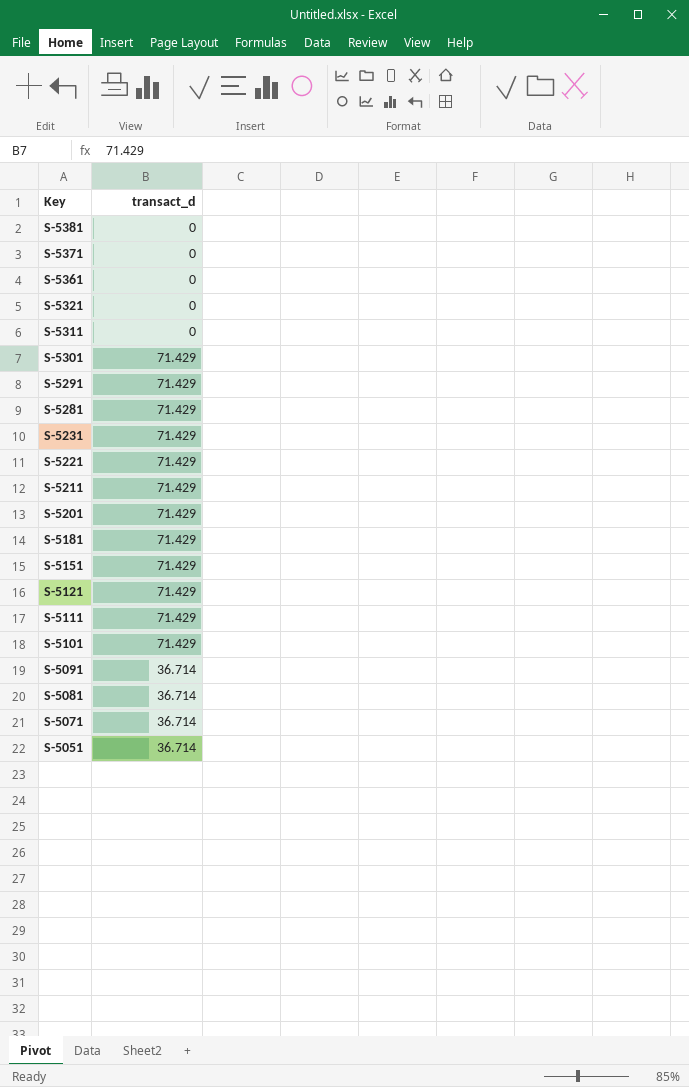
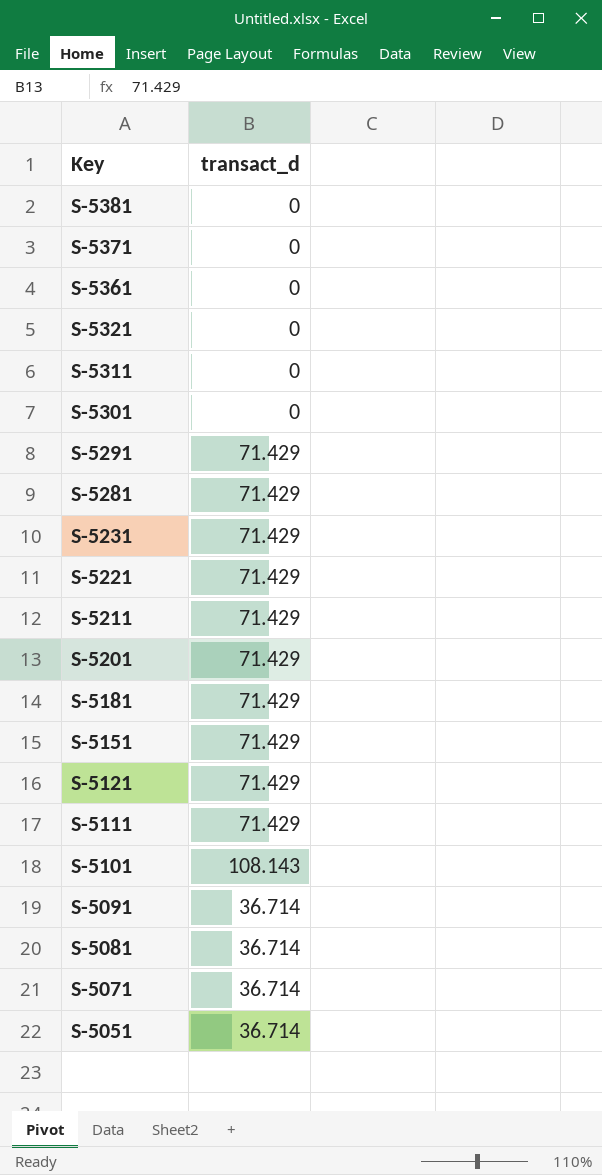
S-5301 | transact_d: 71.429 -> 0
S-5101 | transact_d: 71.429 -> 108.143

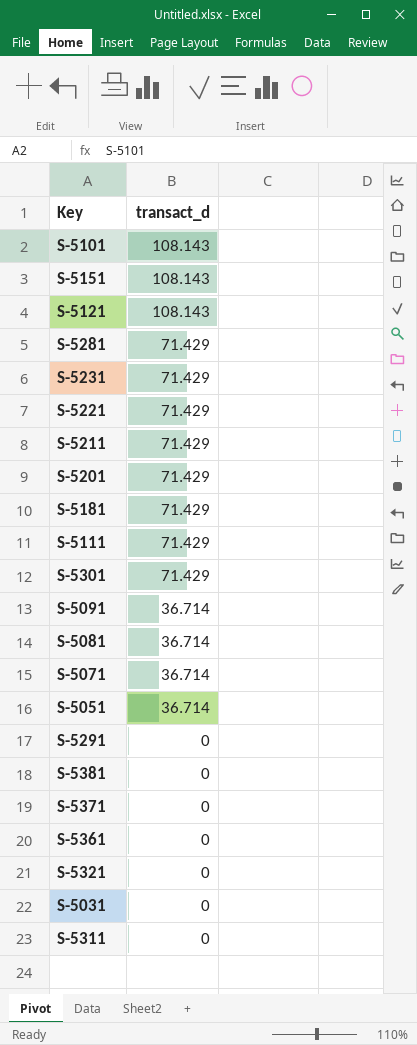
row order: Key descending -> transact_d descending
S-5151 | transact_d: 71.429 -> 108.143
S-5121 | transact_d: 71.429 -> 108.143
S-5301 | transact_d: 0 -> 71.429
S-5291 | transact_d: 71.429 -> 0
row S-5031: none -> 0

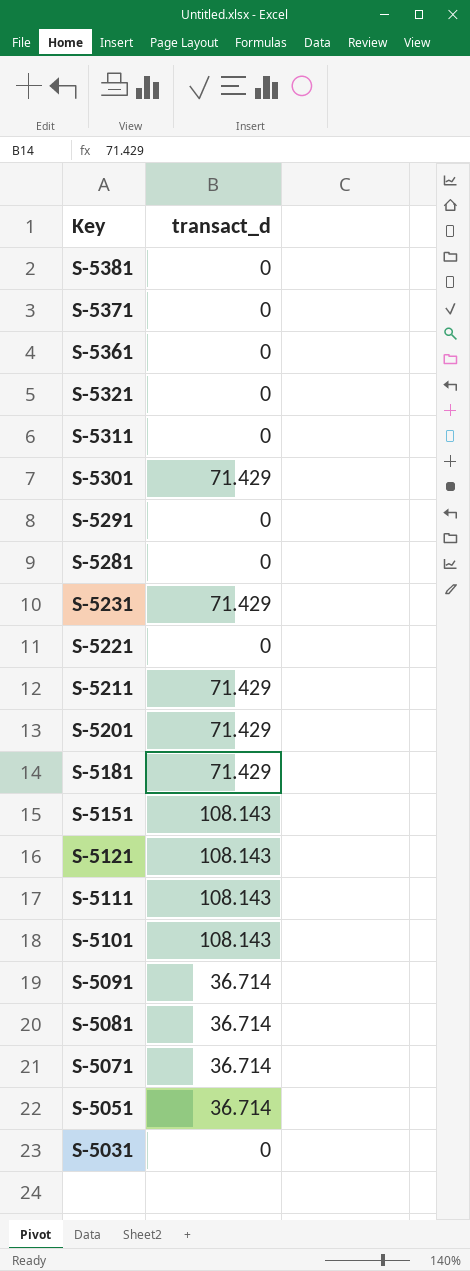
row order: transact_d descending -> Key descending
S-5281 | transact_d: 71.429 -> 0
S-5221 | transact_d: 71.429 -> 0
S-5111 | transact_d: 71.429 -> 108.143

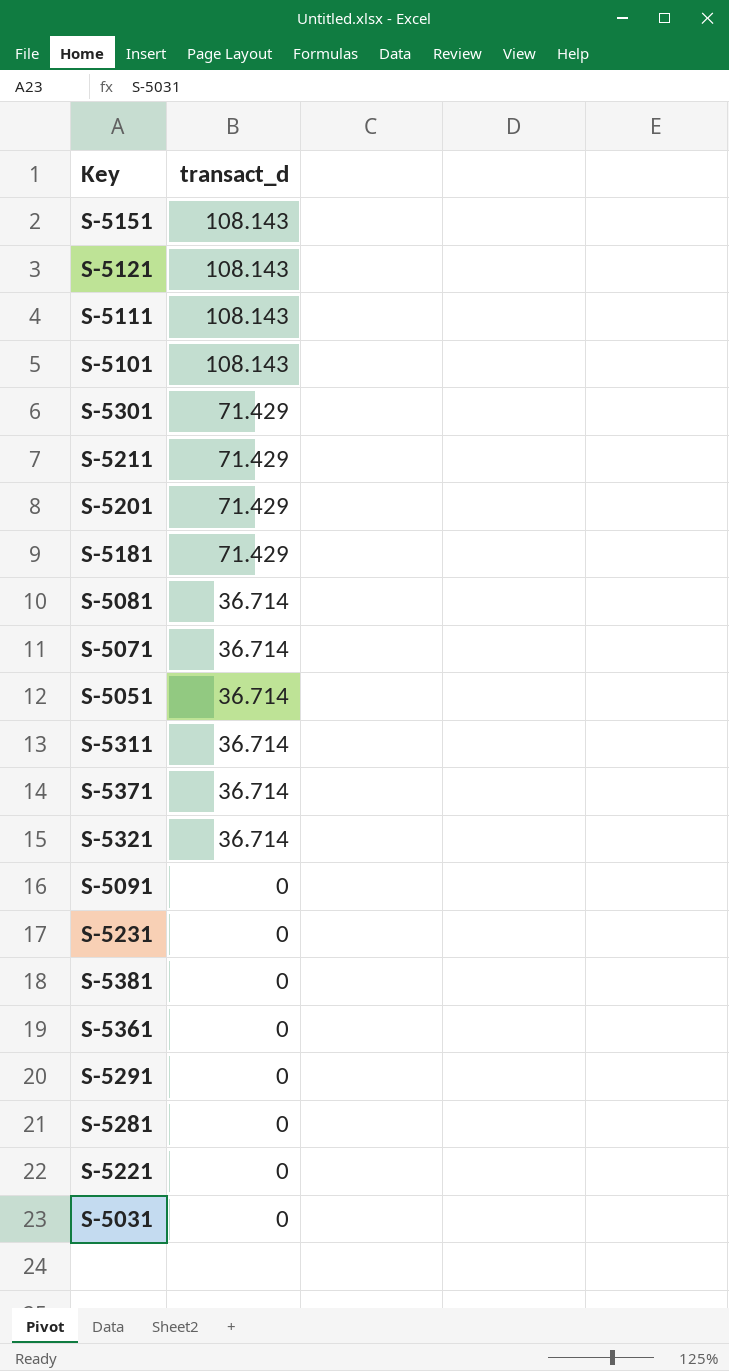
row order: Key descending -> transact_d descending
S-5311 | transact_d: 0 -> 36.714
S-5371 | transact_d: 0 -> 36.714
S-5321 | transact_d: 0 -> 36.714
S-5091 | transact_d: 36.714 -> 0
S-5231 | transact_d: 71.429 -> 0

